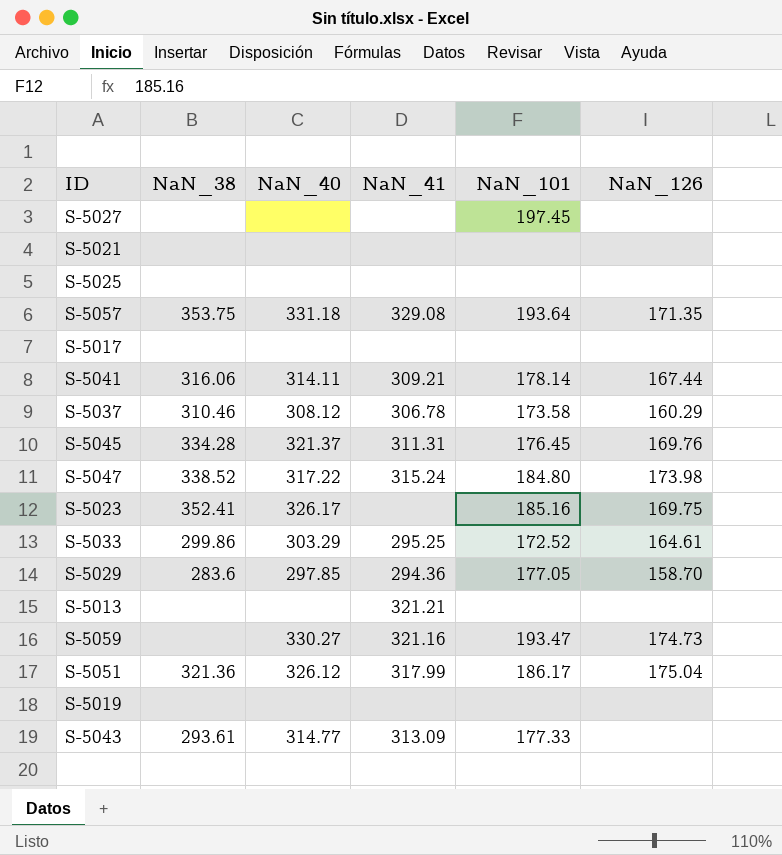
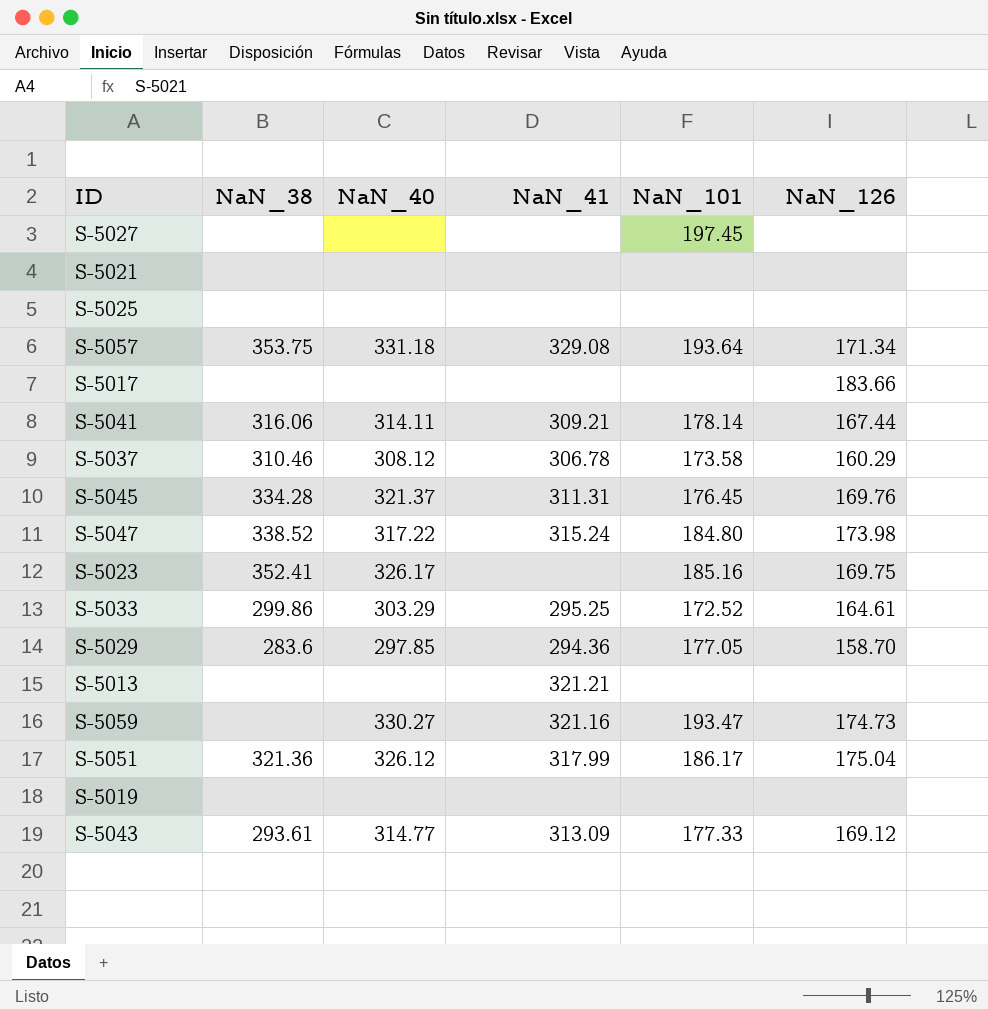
S-5057 | NaN_126: 171.35 -> 171.34
S-5017 | NaN_126: none -> 183.66
S-5043 | NaN_126: none -> 169.12

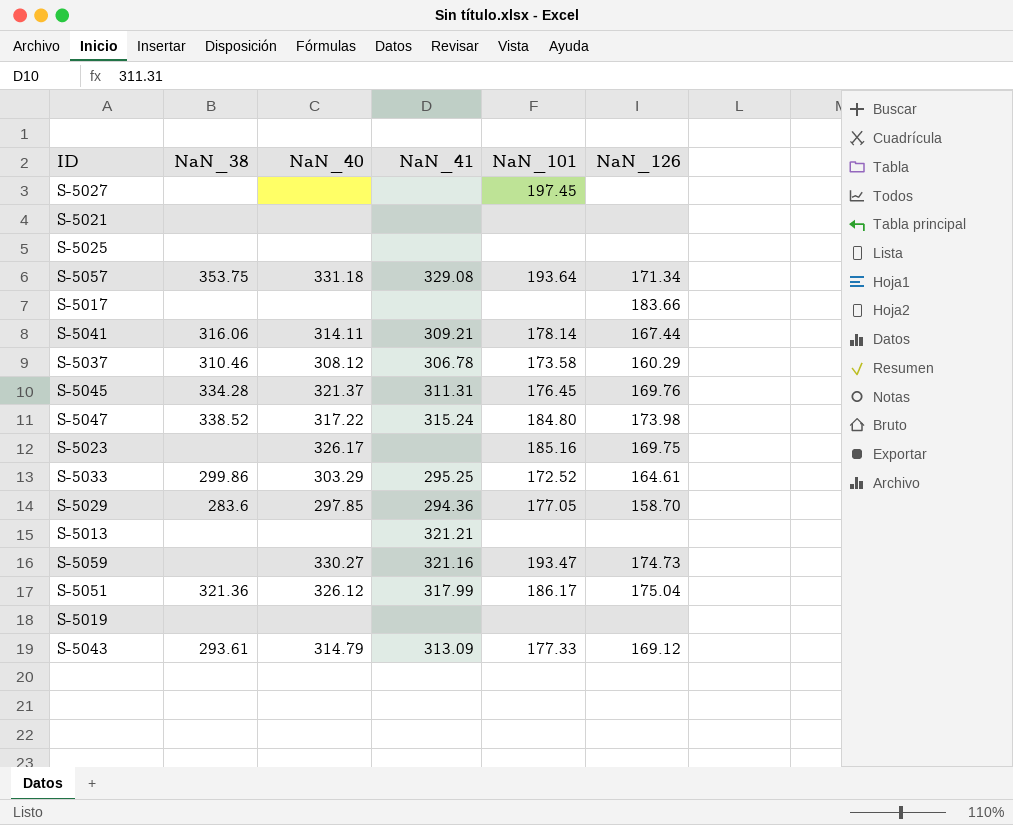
S-5023 | NaN_38: 352.41 -> none
S-5043 | NaN_40: 314.77 -> 314.79

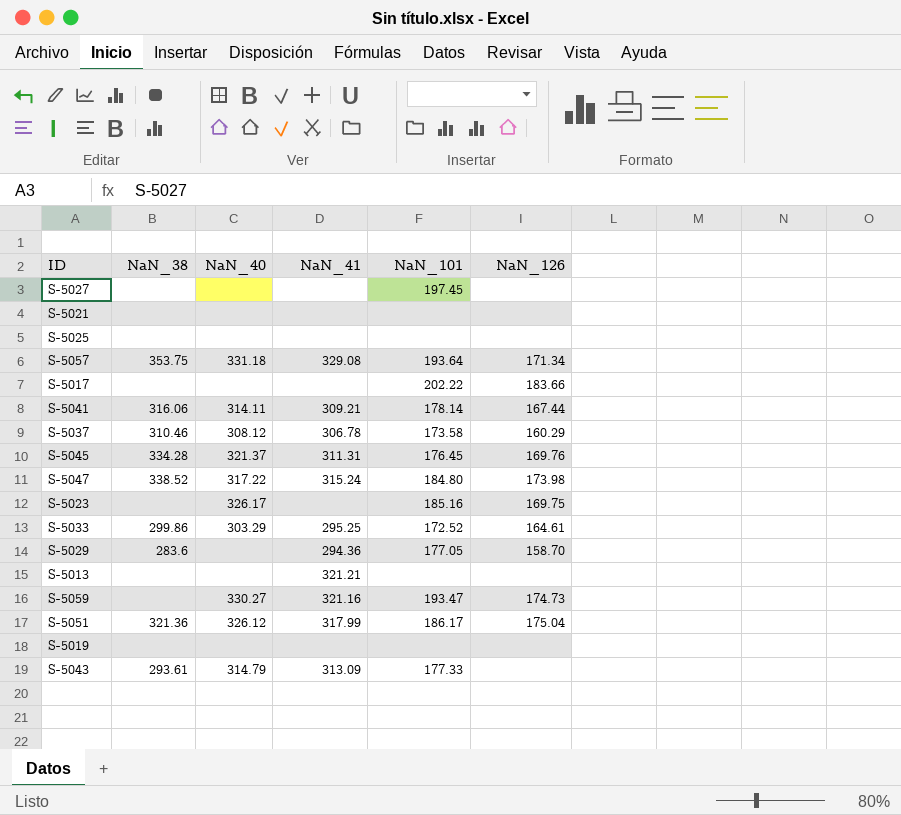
S-5017 | NaN_101: none -> 202.22
S-5029 | NaN_40: 297.85 -> none
S-5043 | NaN_126: 169.12 -> none

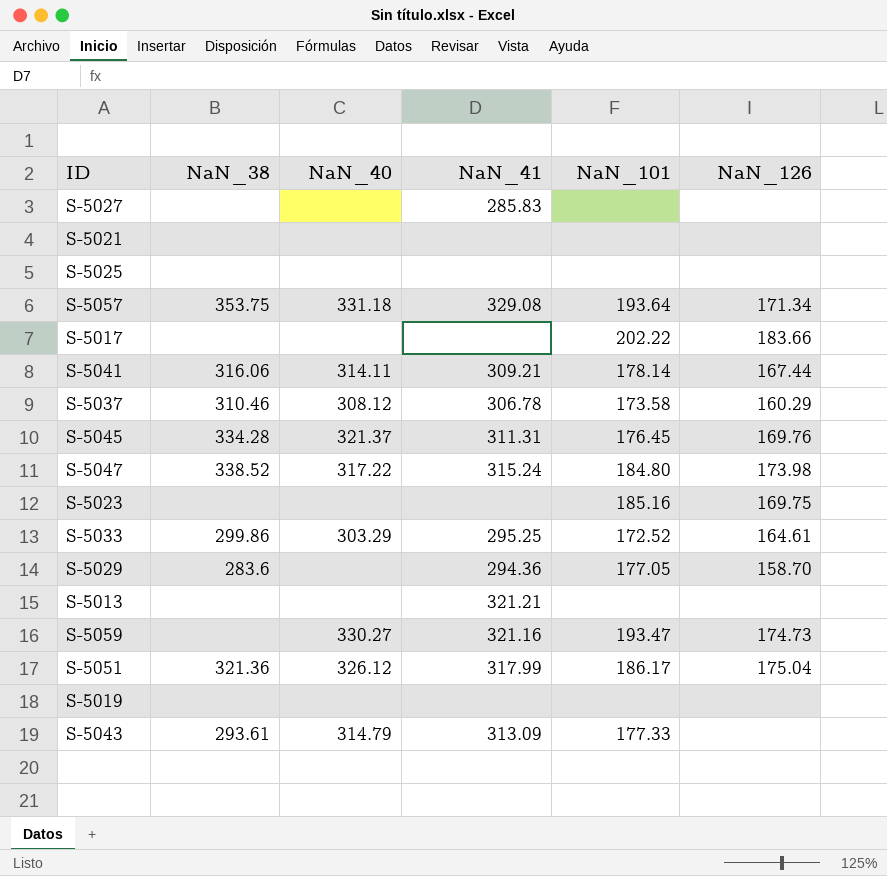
S-5027 | NaN_41: none -> 285.83
S-5027 | NaN_101: 197.45 -> none
S-5023 | NaN_40: 326.17 -> none

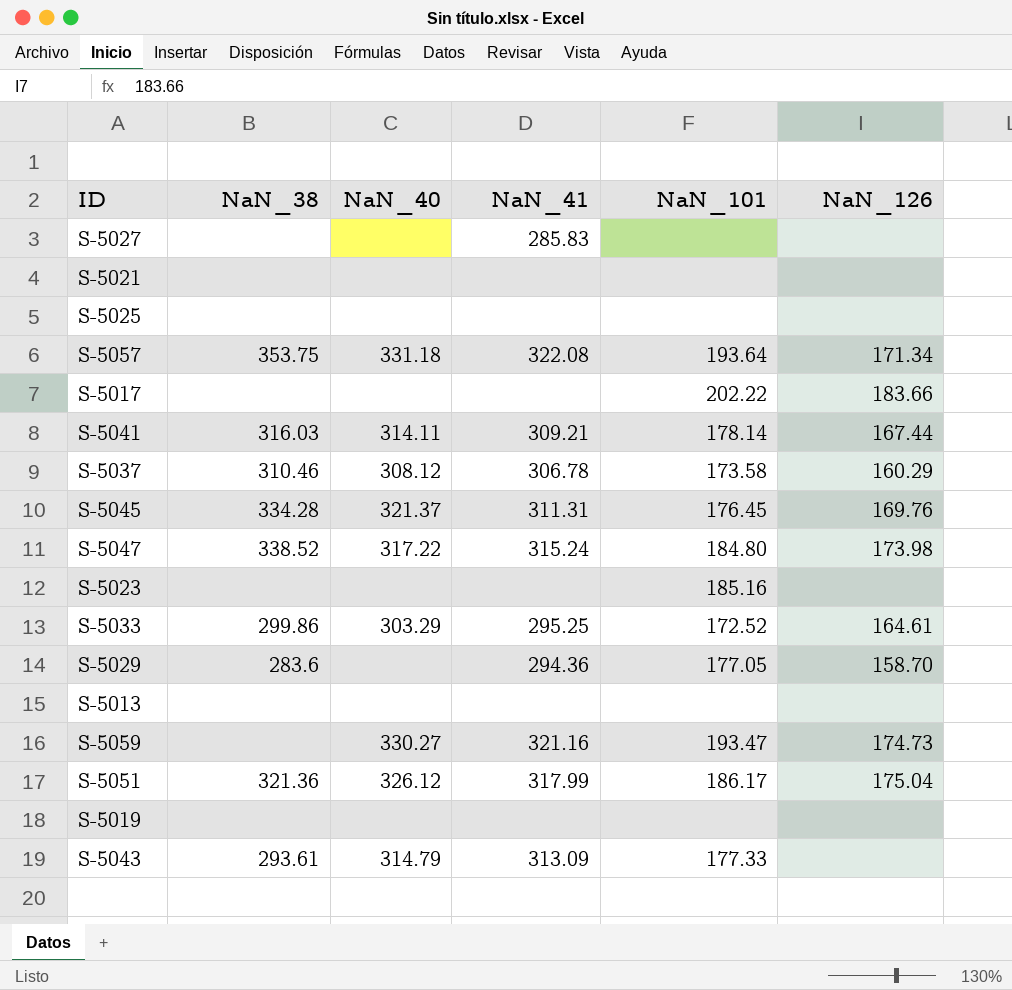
S-5057 | NaN_41: 329.08 -> 322.08
S-5041 | NaN_38: 316.06 -> 316.03
S-5023 | NaN_126: 169.75 -> none
S-5013 | NaN_41: 321.21 -> none

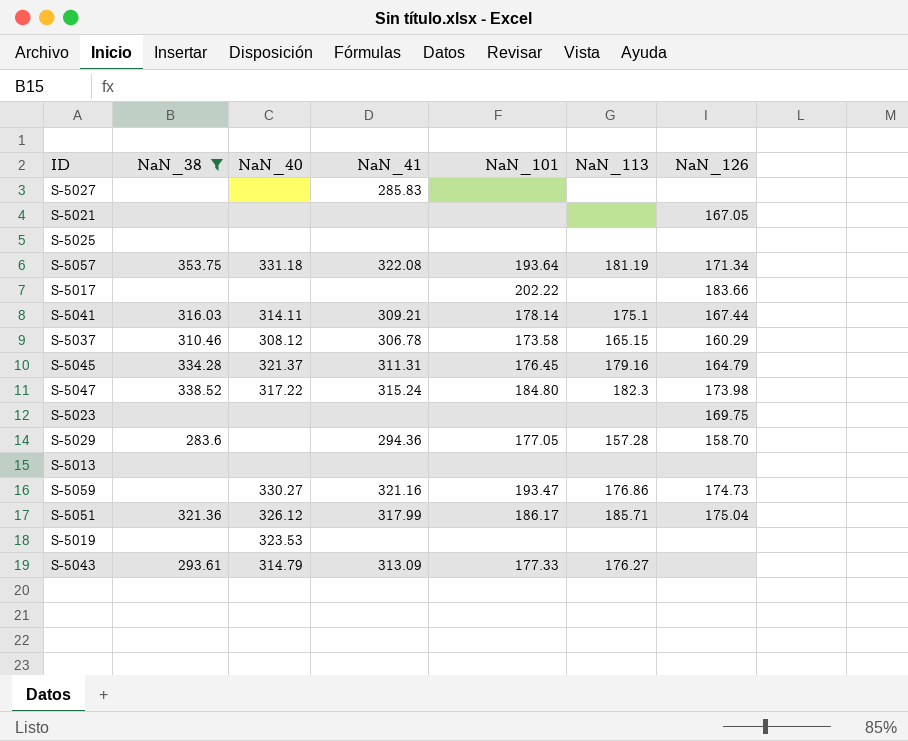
filter: none -> NaN_38 != 299.86
column NaN_113 | position: none -> 6
S-5021 | NaN_126: none -> 167.05
S-5045 | NaN_126: 169.76 -> 164.79
S-5023 | NaN_101: 185.16 -> none
S-5023 | NaN_126: none -> 169.75
S-5019 | NaN_40: none -> 323.53

